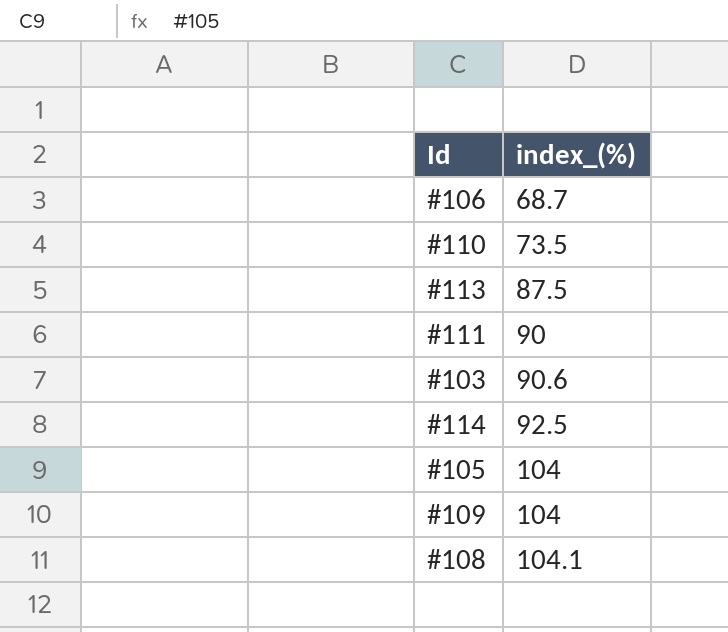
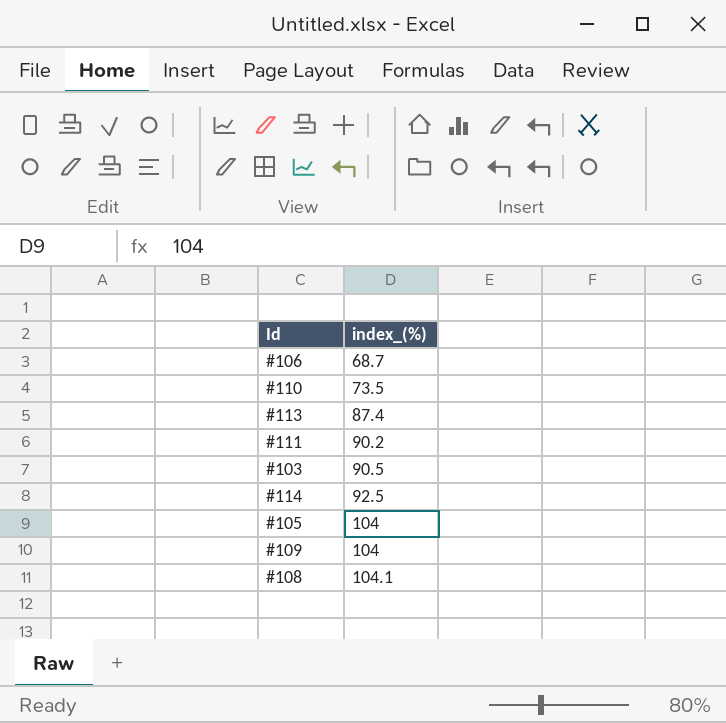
#113 | index_(%): 87.5 -> 87.4
#111 | index_(%): 90 -> 90.2
#103 | index_(%): 90.6 -> 90.5

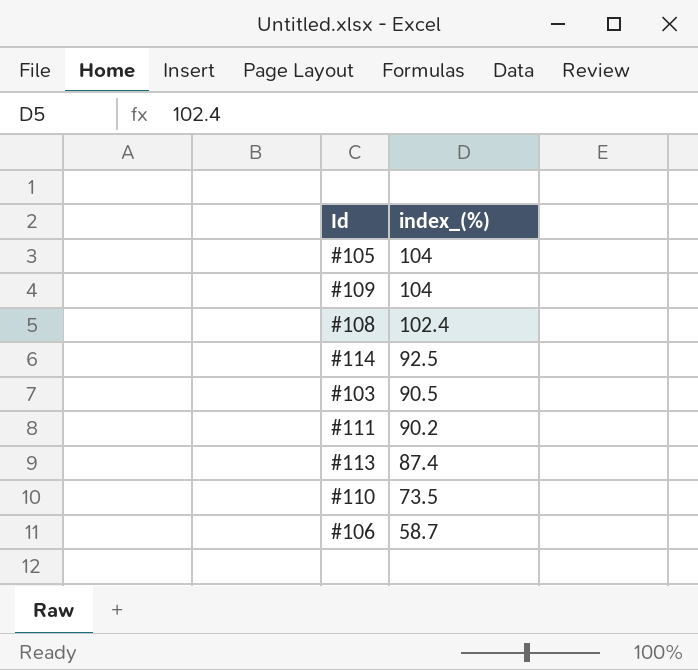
row order: index_(%) ascending -> index_(%) descending
#108 | index_(%): 104.1 -> 102.4
#106 | index_(%): 68.7 -> 58.7

